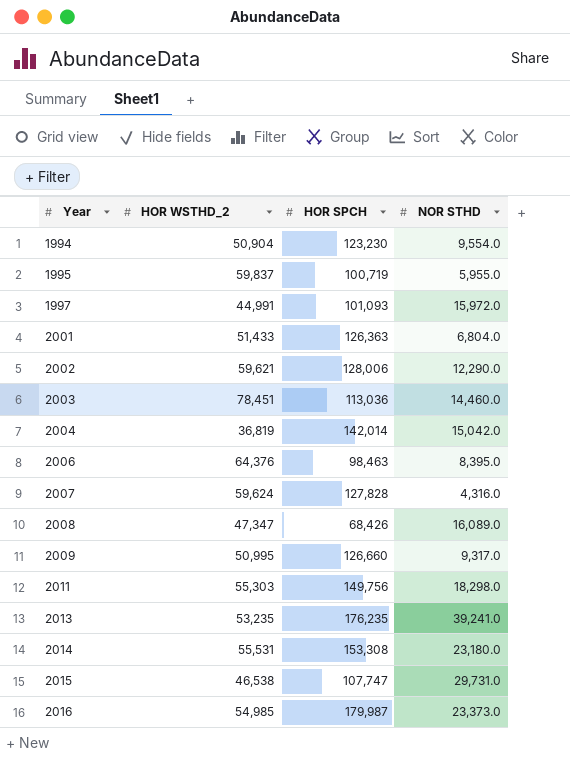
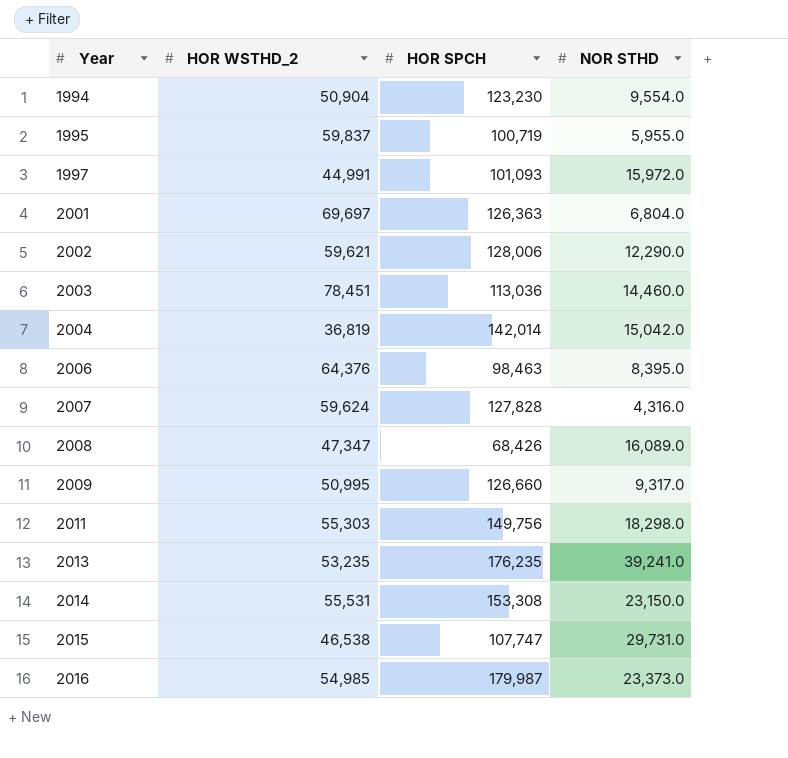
2001 | HOR WSTHD_2: 51,433 -> 69,697
2014 | NOR STHD: 23,180.0 -> 23,150.0

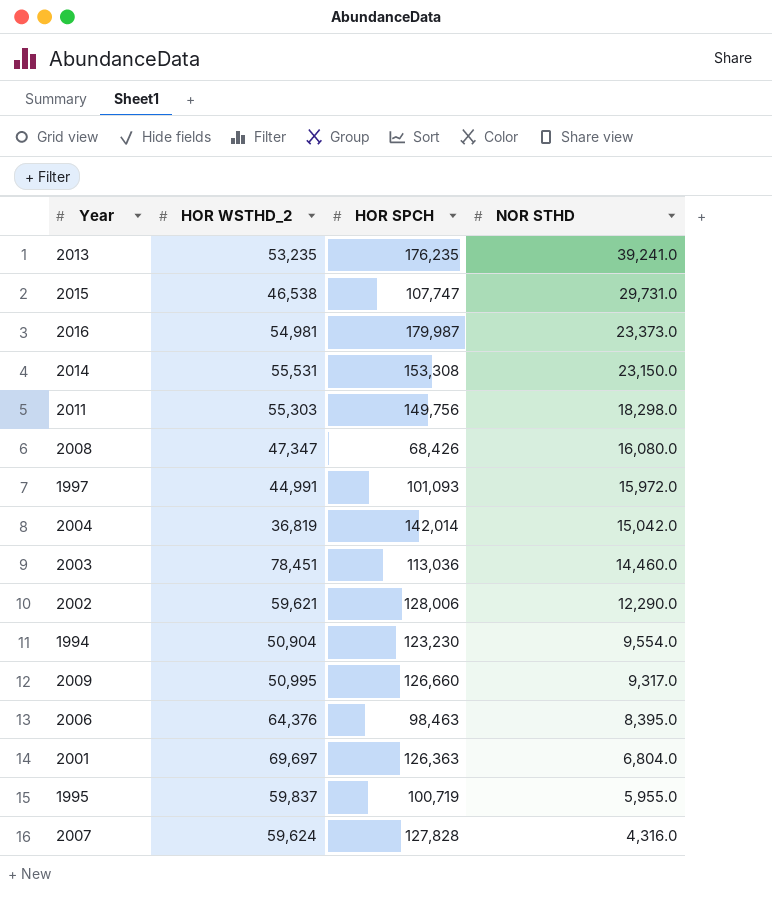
row order: Year ascending -> NOR STHD descending
2016 | HOR WSTHD_2: 54,985 -> 54,981
2008 | NOR STHD: 16,089.0 -> 16,080.0

